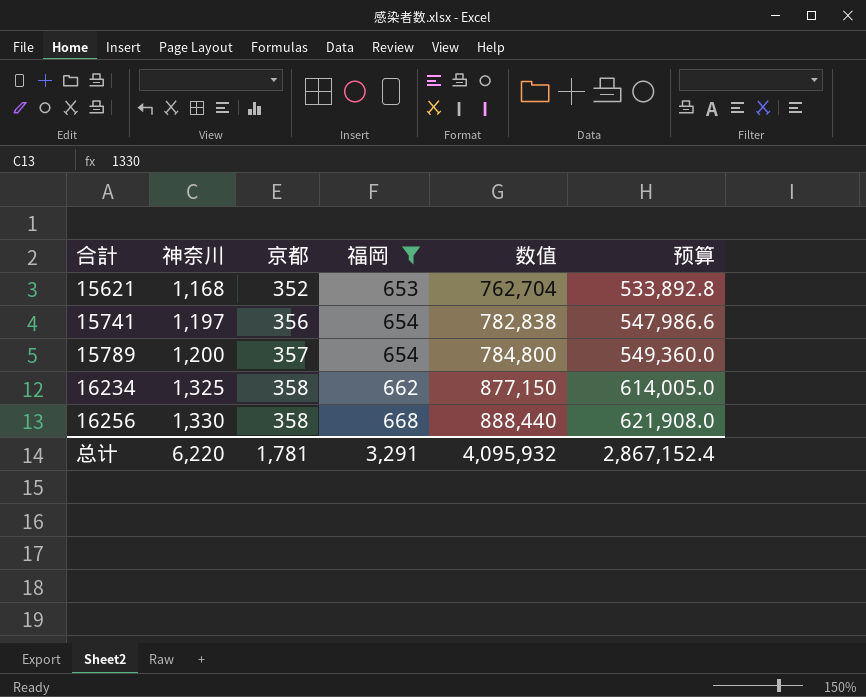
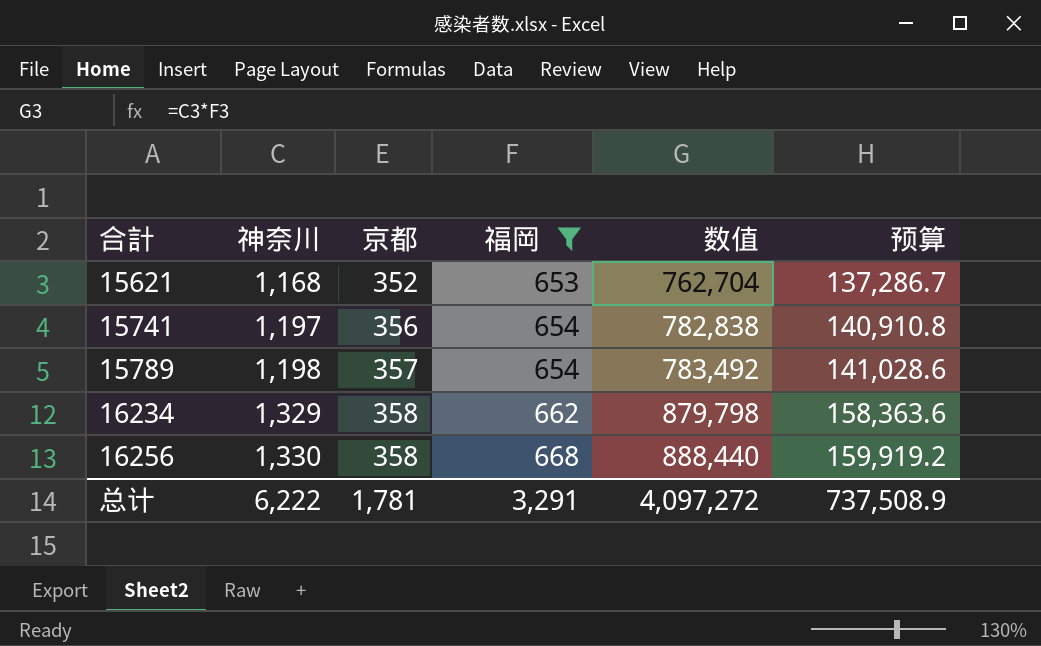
column 预算 | formula: [数值] * 0.7 -> [数值] * 0.18
15789 | 神奈川: 1,200 -> 1,198
15789 | 数值: 784,800 -> 783,492
16234 | 神奈川: 1,325 -> 1,329
16234 | 数值: 877,150 -> 879,798
总计 | 神奈川: 6,220 -> 6,222
总计 | 数值: 4,095,932 -> 4,097,272
总计 | 预算: 2,867,152.4 -> 737,508.9

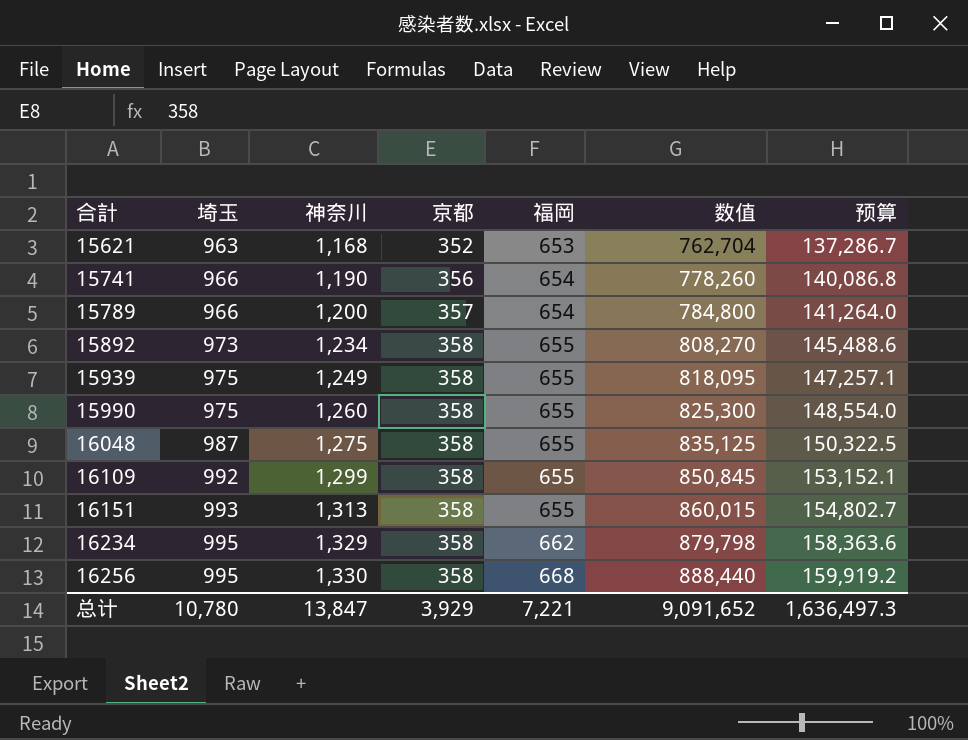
filter: 福岡 != 655 -> none
column 埼玉 | position: none -> 2
15741 | 神奈川: 1,197 -> 1,190
15741 | 数值: 782,838 -> 778,260
15741 | 预算: 140,910.8 -> 140,086.8
15789 | 神奈川: 1,198 -> 1,200
15789 | 数值: 783,492 -> 784,800
15789 | 预算: 141,028.6 -> 141,264.0
总计 | 神奈川: 6,222 -> 13,847
总计 | 京都: 1,781 -> 3,929
总计 | 福岡: 3,291 -> 7,221
总计 | 数值: 4,097,272 -> 9,091,652
总计 | 预算: 737,508.9 -> 1,636,497.3

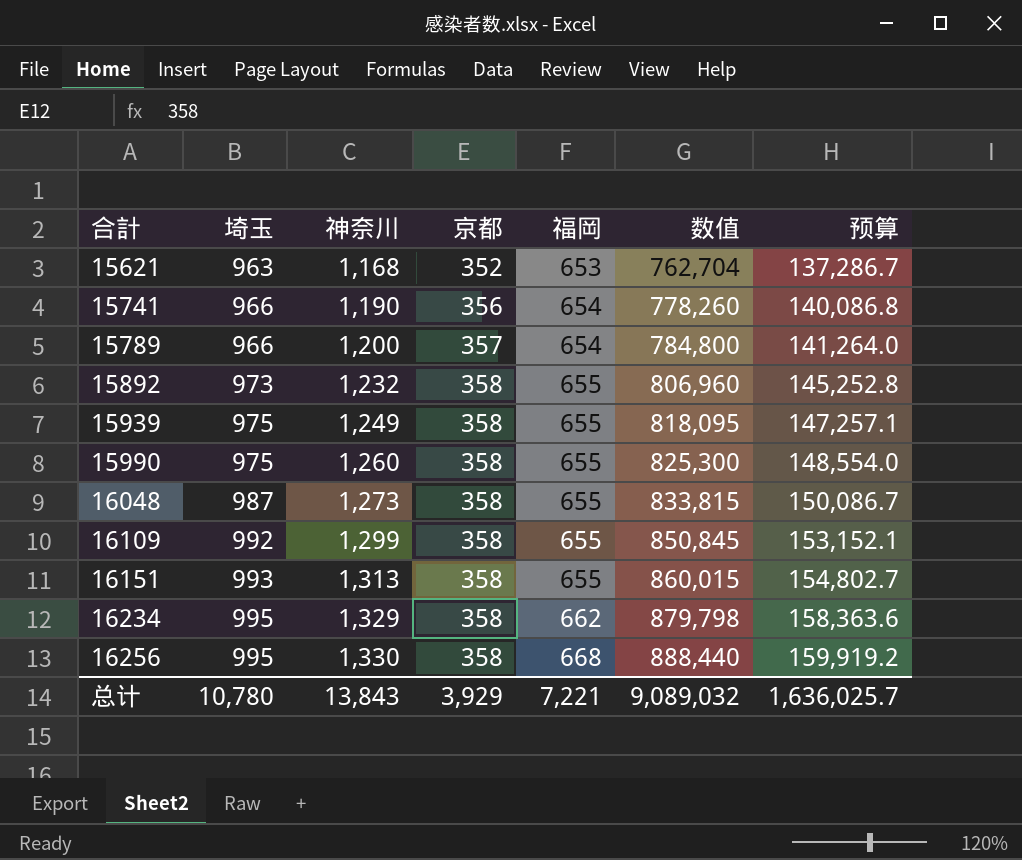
15892 | 神奈川: 1,234 -> 1,232
15892 | 数值: 808,270 -> 806,960
15892 | 预算: 145,488.6 -> 145,252.8
16048 | 神奈川: 1,275 -> 1,273
16048 | 数值: 835,125 -> 833,815
16048 | 预算: 150,322.5 -> 150,086.7
总计 | 神奈川: 13,847 -> 13,843
总计 | 数值: 9,091,652 -> 9,089,032
总计 | 预算: 1,636,497.3 -> 1,636,025.7

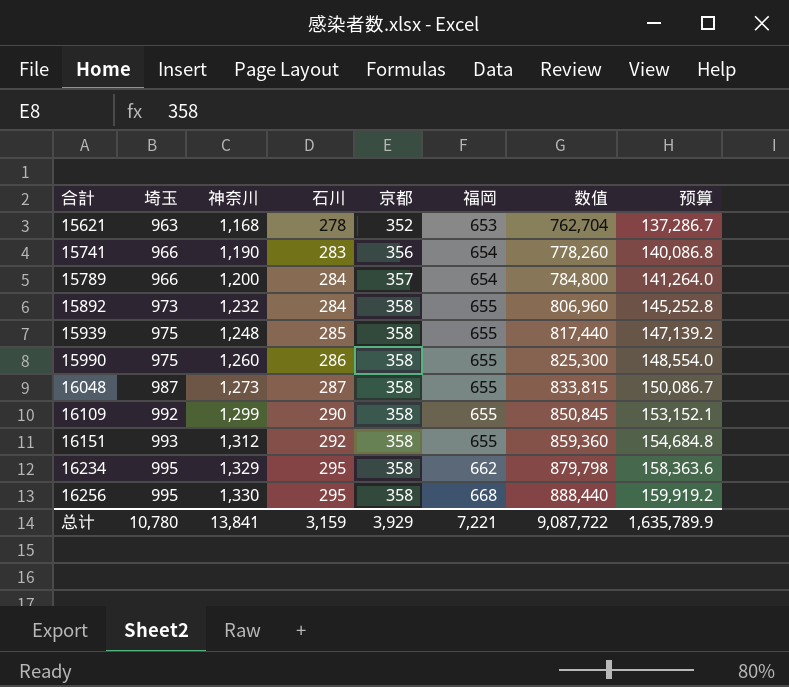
column 石川 | position: none -> 4
15939 | 神奈川: 1,249 -> 1,248
15939 | 数值: 818,095 -> 817,440
15939 | 预算: 147,257.1 -> 147,139.2
16151 | 神奈川: 1,313 -> 1,312
16151 | 数值: 860,015 -> 859,360
16151 | 预算: 154,802.7 -> 154,684.8
总计 | 神奈川: 13,843 -> 13,841
总计 | 数值: 9,089,032 -> 9,087,722
总计 | 预算: 1,636,025.7 -> 1,635,789.9

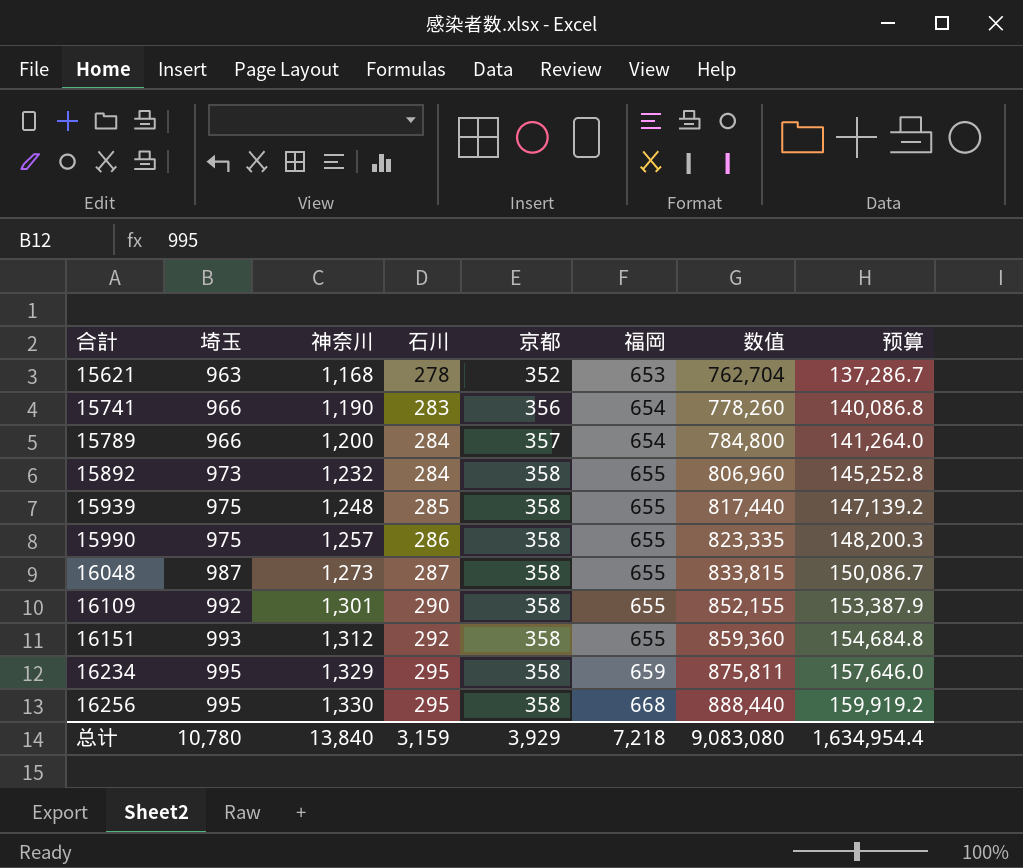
15990 | 神奈川: 1,260 -> 1,257
15990 | 数值: 825,300 -> 823,335
15990 | 预算: 148,554.0 -> 148,200.3
16109 | 神奈川: 1,299 -> 1,301
16109 | 数值: 850,845 -> 852,155
16109 | 预算: 153,152.1 -> 153,387.9
16234 | 福岡: 662 -> 659
16234 | 数值: 879,798 -> 875,811
16234 | 预算: 158,363.6 -> 157,646.0
总计 | 神奈川: 13,841 -> 13,840
总计 | 福岡: 7,221 -> 7,218
总计 | 数值: 9,087,722 -> 9,083,080
总计 | 预算: 1,635,789.9 -> 1,634,954.4

